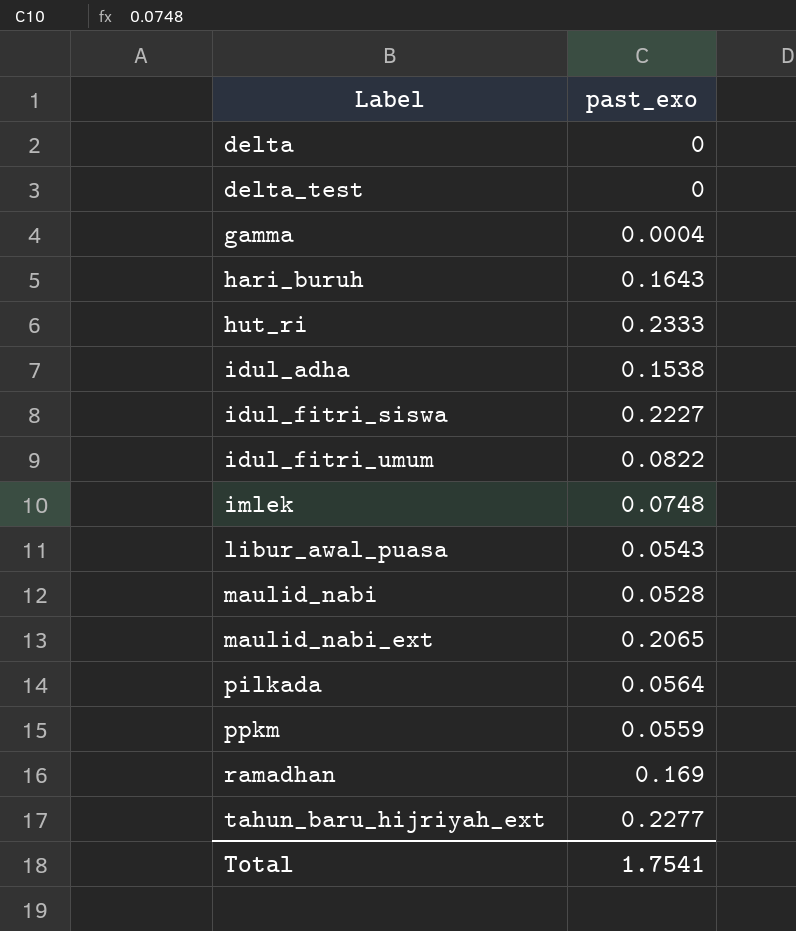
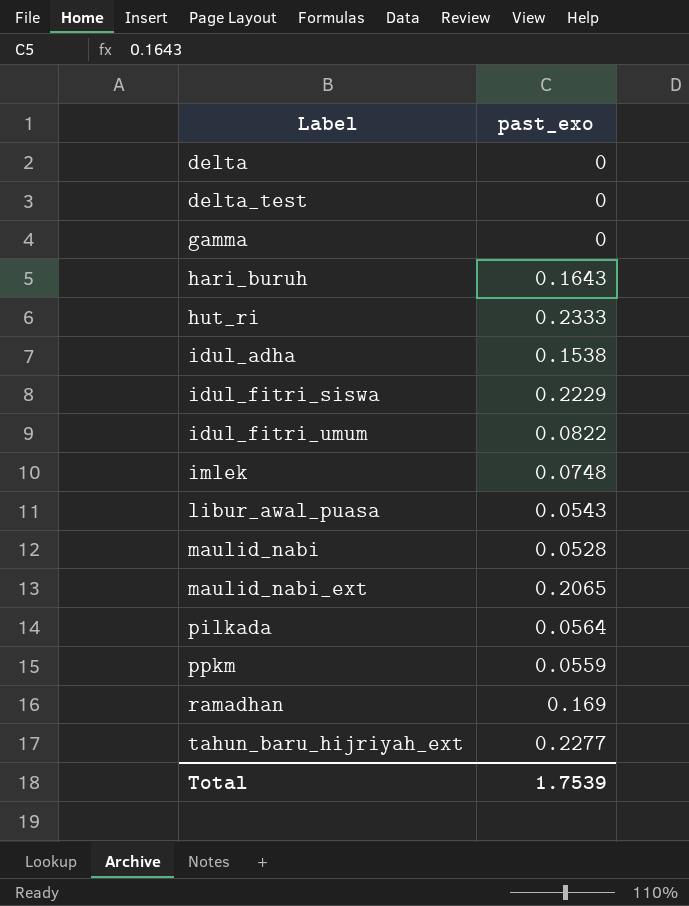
gamma | past_exo: 0.0004 -> 0
idul_fitri_siswa | past_exo: 0.2227 -> 0.2229
Total | past_exo: 1.7541 -> 1.7539

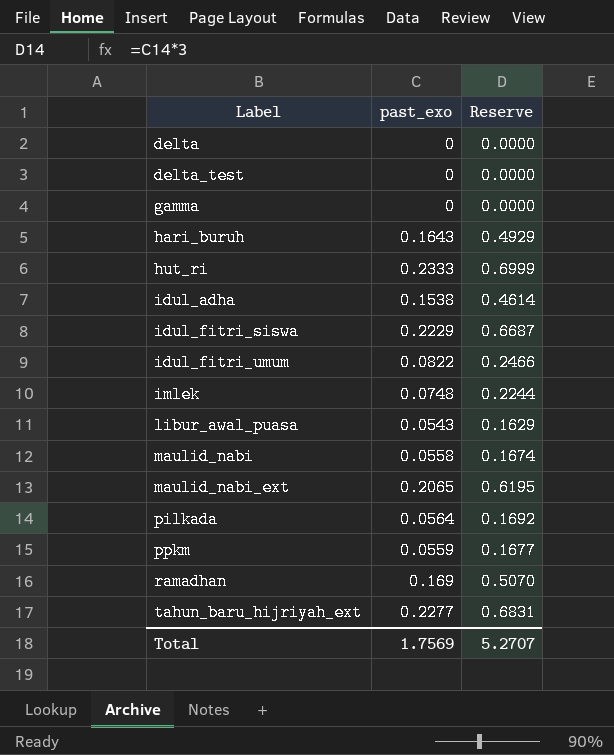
column Reserve | formula: none -> [past_exo] * 3
maulid_nabi | past_exo: 0.0528 -> 0.0558
Total | past_exo: 1.7539 -> 1.7569

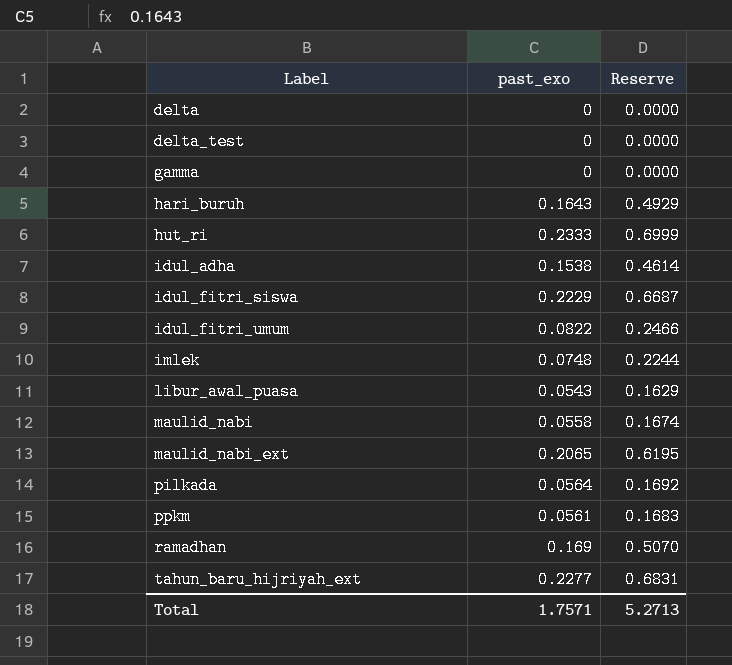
ppkm | past_exo: 0.0559 -> 0.0561
ppkm | Reserve: 0.1677 -> 0.1683
Total | past_exo: 1.7569 -> 1.7571
Total | Reserve: 5.2707 -> 5.2713

